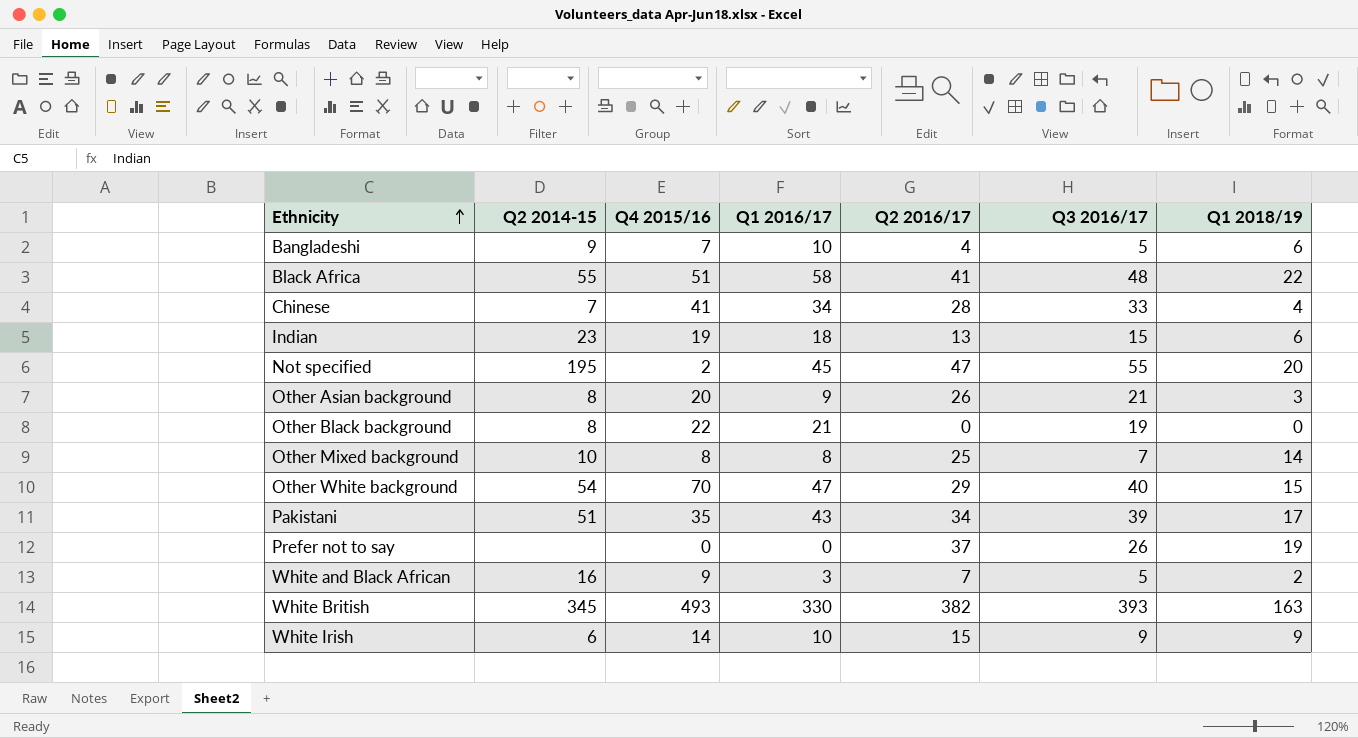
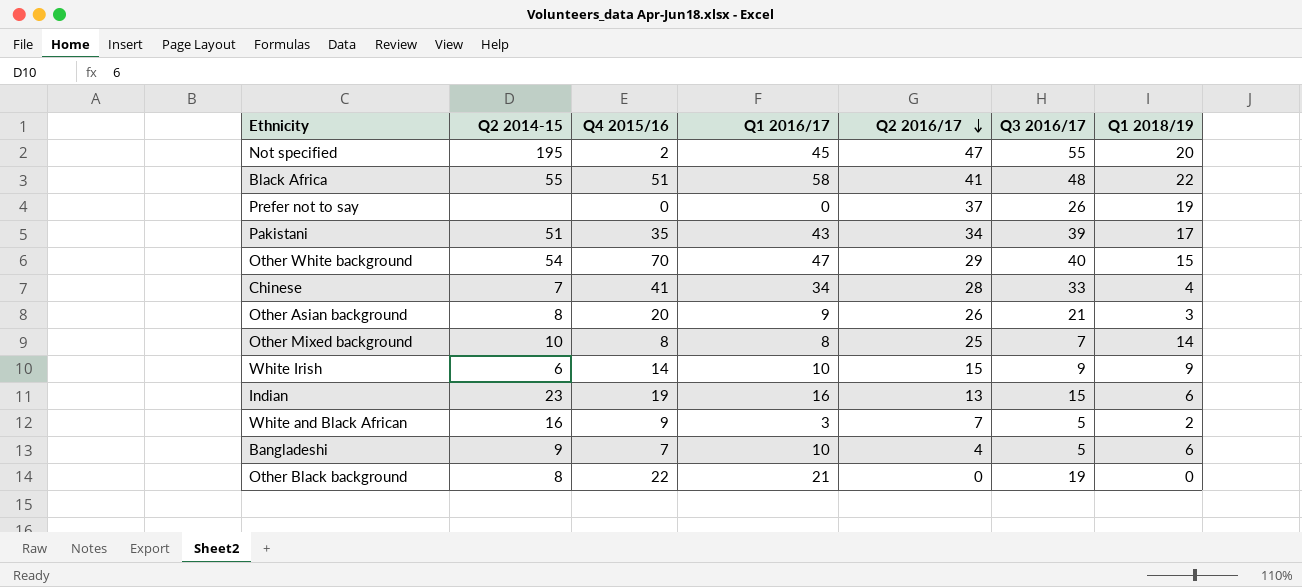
row order: Ethnicity ascending -> Q2 2016/17 descending
row White British: 345 | 493 | 330 | 382 | 393 | 163 -> none
Indian | Q1 2016/17: 18 -> 16

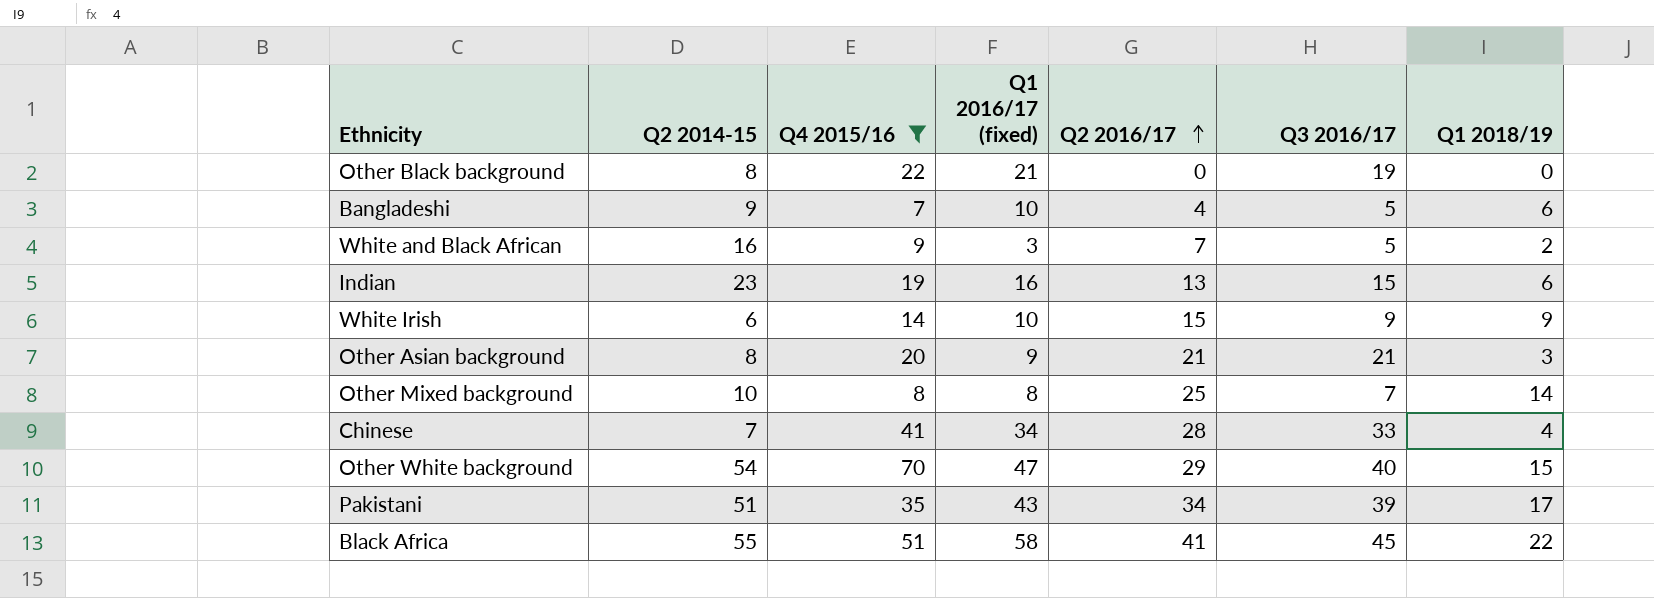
filter: none -> Q4 2015/16 >= 7
row order: Q2 2016/17 descending -> Q2 2016/17 ascending
column name: Q1 2016/17 -> Q1 2016/17 (fixed)
Other Asian background | Q2 2016/17: 26 -> 21
Black Africa | Q3 2016/17: 48 -> 45

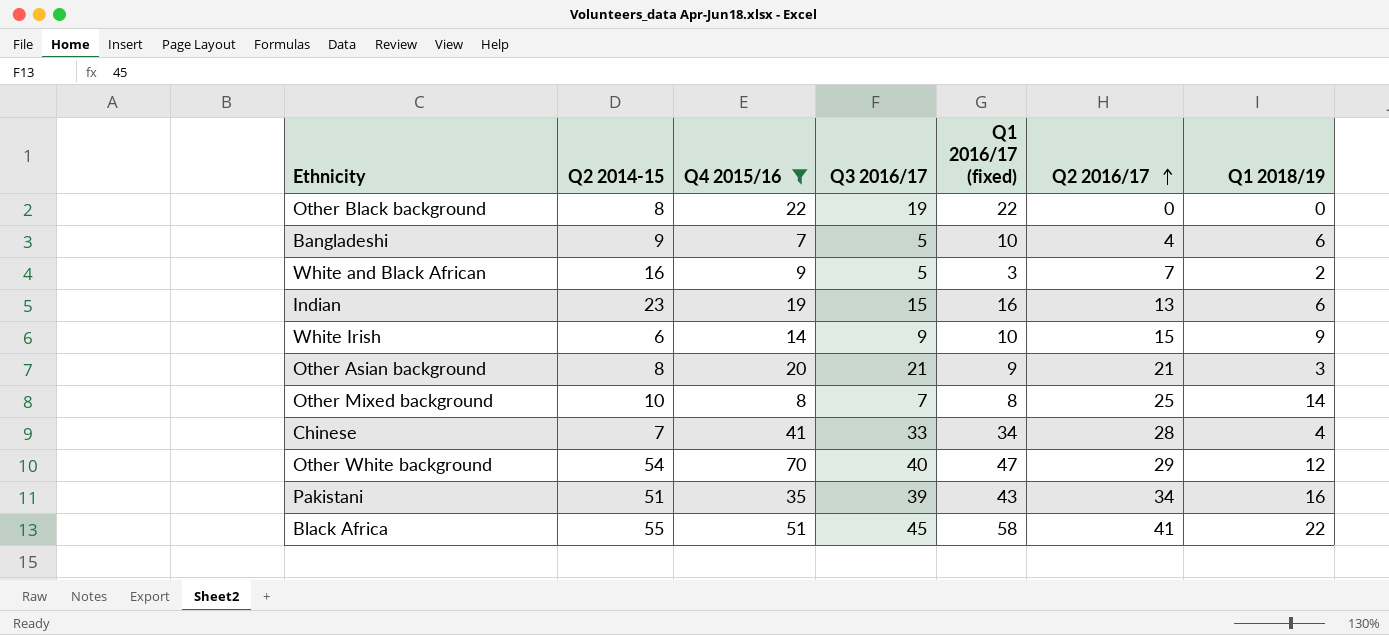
column Q3 2016/17 | position: 6 -> 4
Other Black background | Q1 2016/17 (fixed): 21 -> 22
Other White background | Q1 2018/19: 15 -> 12
Pakistani | Q1 2018/19: 17 -> 16

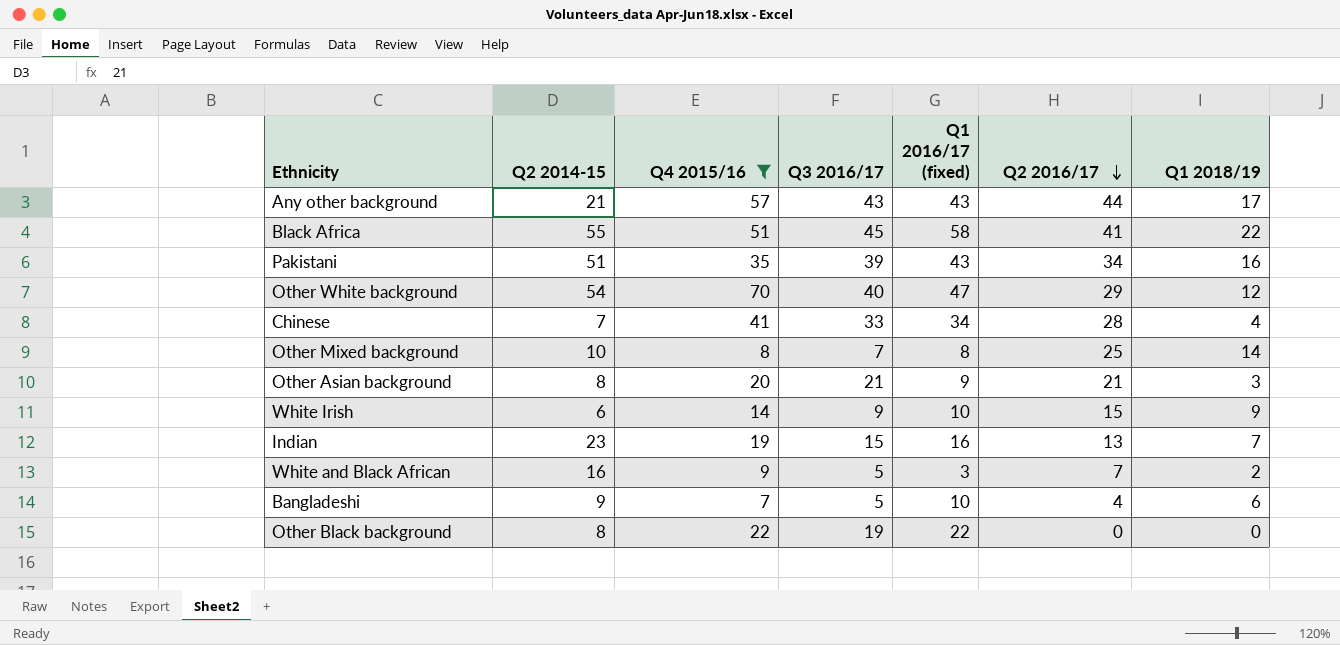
row order: Q2 2016/17 ascending -> Q2 2016/17 descending
row Any other background: none -> 21 | 57 | 43 | 43 | 44 | 17
Indian | Q1 2018/19: 6 -> 7

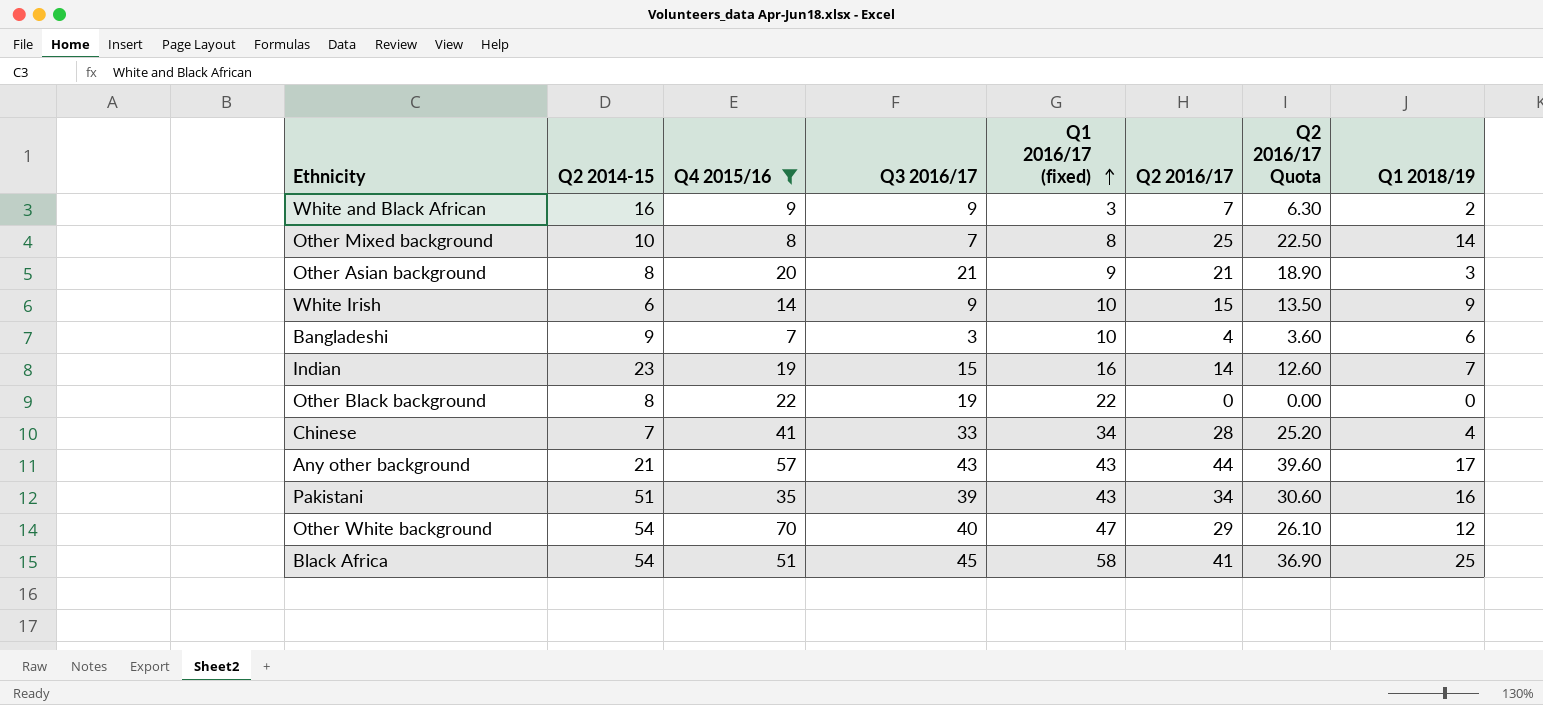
row order: Q2 2016/17 descending -> Q1 2016/17 (fixed) ascending
column Q2 2016/17 Quota | formula: none -> [Q2 2016/17] * 0.9
White and Black African | Q3 2016/17: 5 -> 9
Bangladeshi | Q3 2016/17: 5 -> 3
Indian | Q2 2016/17: 13 -> 14
Black Africa | Q2 2014-15: 55 -> 54
Black Africa | Q1 2018/19: 22 -> 25

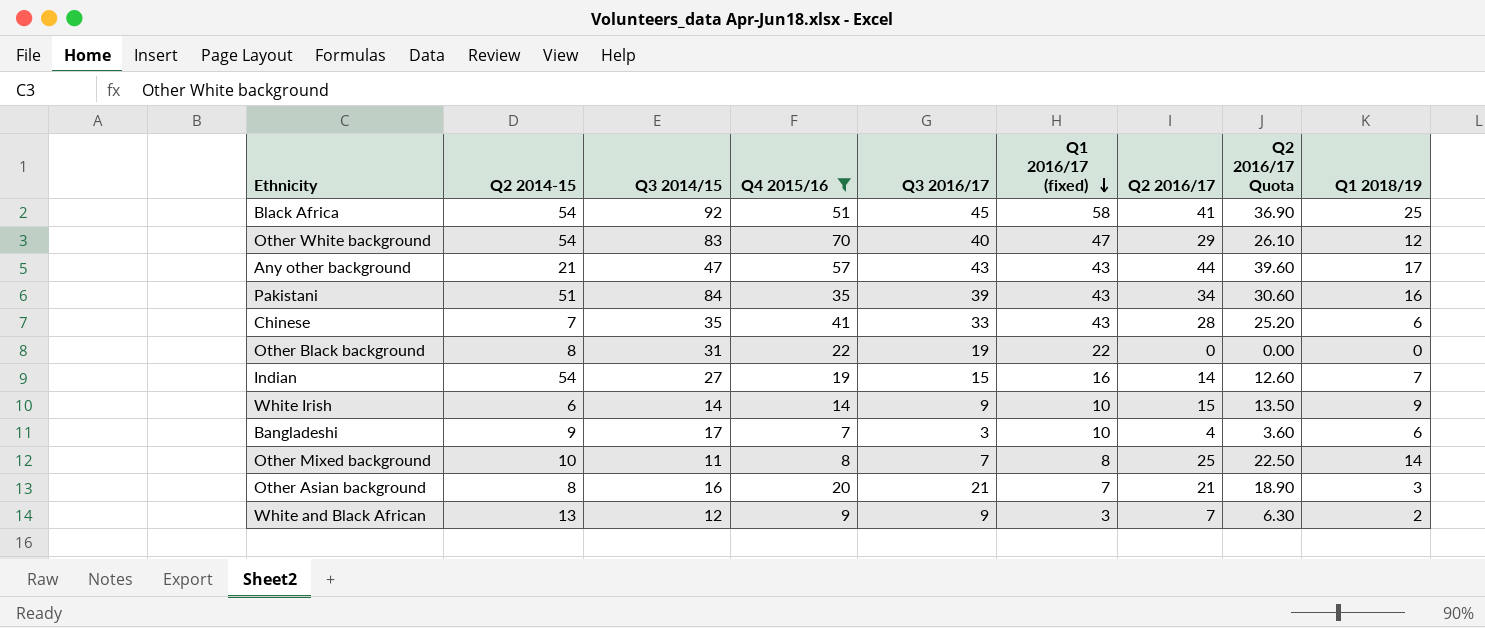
row order: Q1 2016/17 (fixed) ascending -> Q1 2016/17 (fixed) descending
column Q3 2014/15 | position: none -> 3
Chinese | Q1 2016/17 (fixed): 34 -> 43
Chinese | Q1 2018/19: 4 -> 6
Indian | Q2 2014-15: 23 -> 54
Other Asian background | Q1 2016/17 (fixed): 9 -> 7
White and Black African | Q2 2014-15: 16 -> 13

